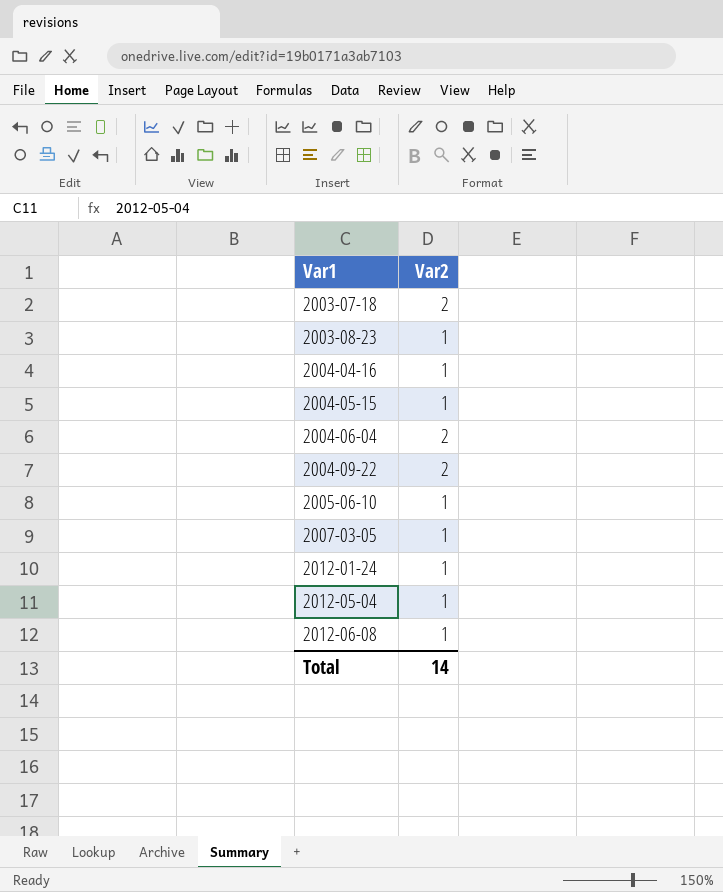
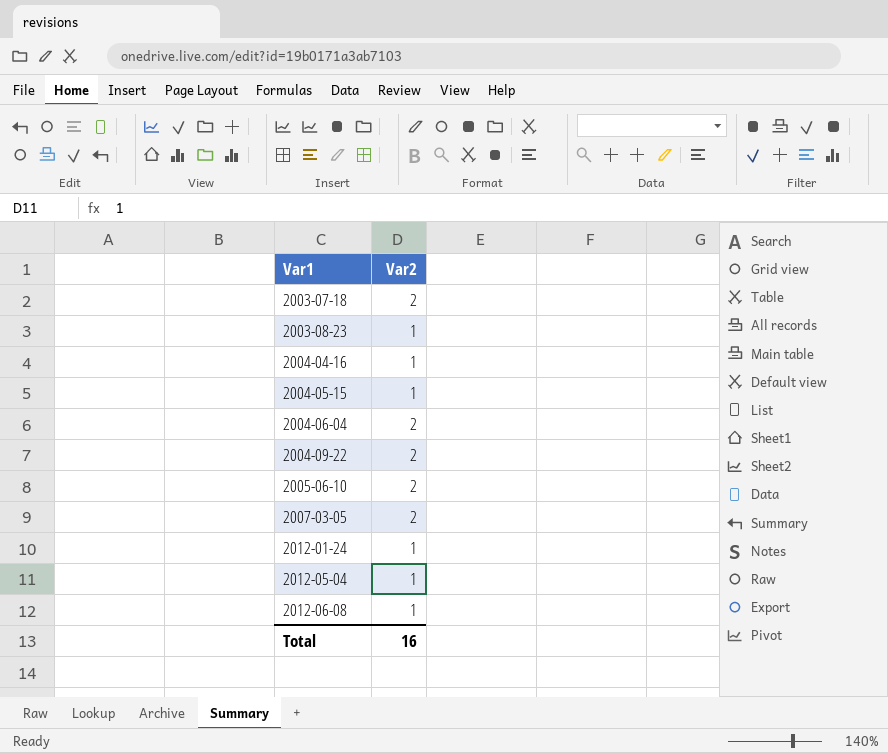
2005-06-10 | Var2: 1 -> 2
2007-03-05 | Var2: 1 -> 2
Total | Var2: 14 -> 16

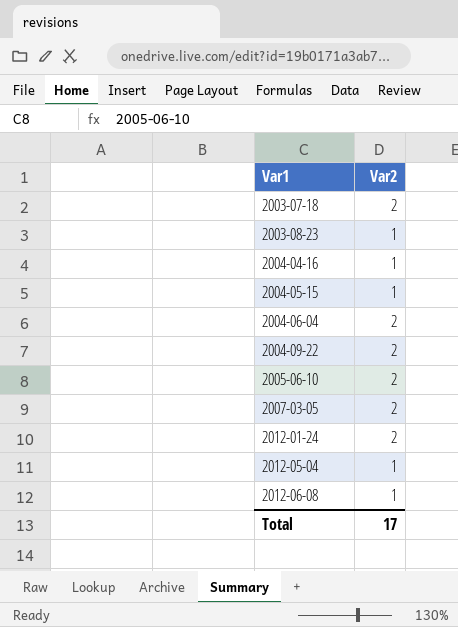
2012-01-24 | Var2: 1 -> 2
Total | Var2: 16 -> 17

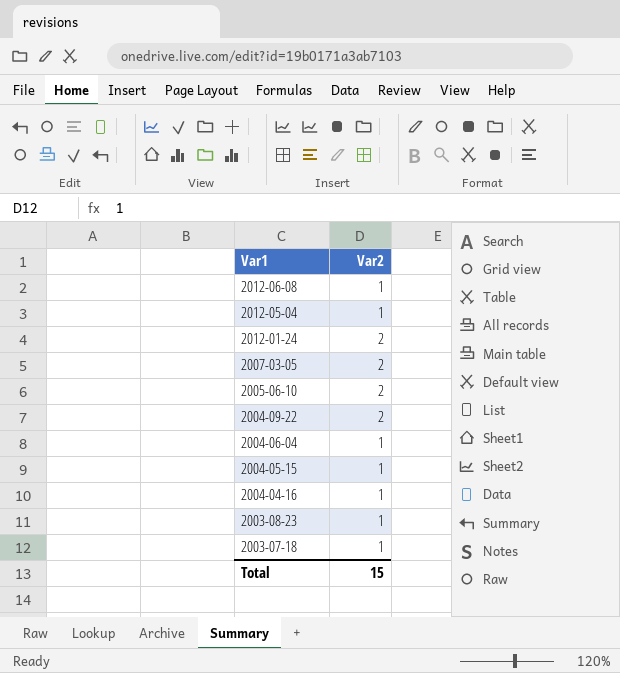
row order: Var1 ascending -> Var1 descending
2004-06-04 | Var2: 2 -> 1
2003-07-18 | Var2: 2 -> 1
Total | Var2: 17 -> 15

